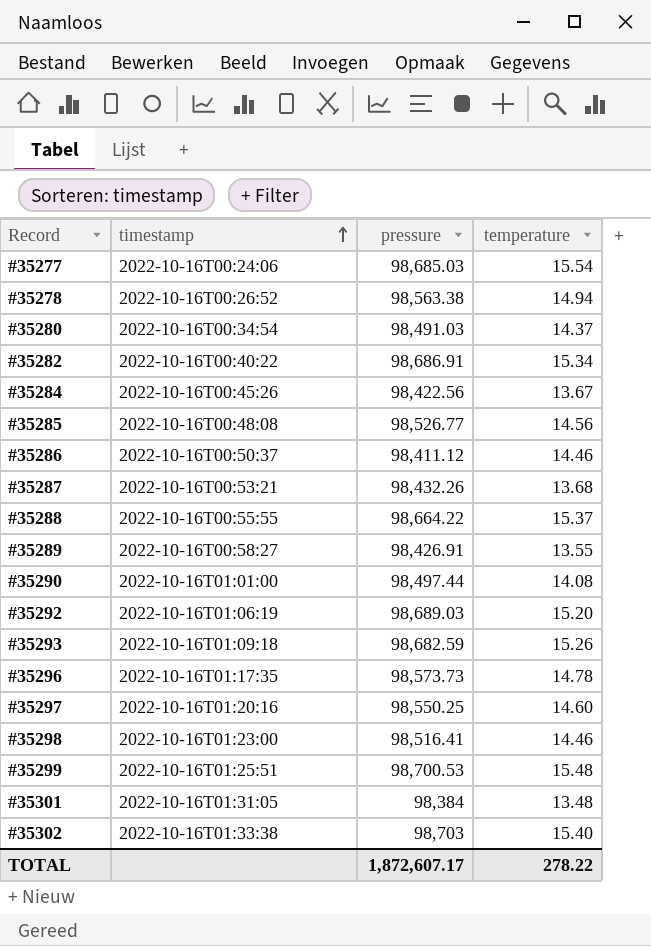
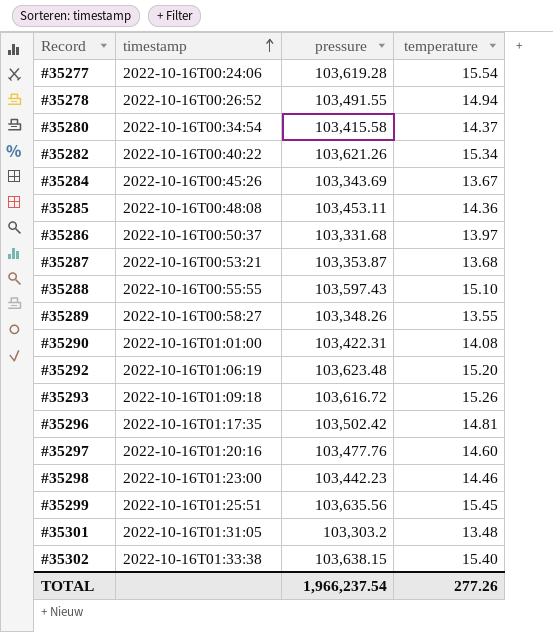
#35277 | pressure: 98,685.03 -> 103,619.28
#35278 | pressure: 98,563.38 -> 103,491.55
#35280 | pressure: 98,491.03 -> 103,415.58
#35282 | pressure: 98,686.91 -> 103,621.26
#35284 | pressure: 98,422.56 -> 103,343.69
#35285 | pressure: 98,526.77 -> 103,453.11
#35285 | temperature: 14.56 -> 14.36
#35286 | pressure: 98,411.12 -> 103,331.68
#35286 | temperature: 14.46 -> 13.97
#35287 | pressure: 98,432.26 -> 103,353.87
#35288 | pressure: 98,664.22 -> 103,597.43
#35288 | temperature: 15.37 -> 15.10
#35289 | pressure: 98,426.91 -> 103,348.26
#35290 | pressure: 98,497.44 -> 103,422.31
#35292 | pressure: 98,689.03 -> 103,623.48
#35293 | pressure: 98,682.59 -> 103,616.72
#35296 | pressure: 98,573.73 -> 103,502.42
#35296 | temperature: 14.78 -> 14.81
#35297 | pressure: 98,550.25 -> 103,477.76
#35298 | pressure: 98,516.41 -> 103,442.23
#35299 | pressure: 98,700.53 -> 103,635.56
#35299 | temperature: 15.48 -> 15.45
#35301 | pressure: 98,384 -> 103,303.2
#35302 | pressure: 98,703 -> 103,638.15
TOTAL | pressure: 1,872,607.17 -> 1,966,237.54
TOTAL | temperature: 278.22 -> 277.26

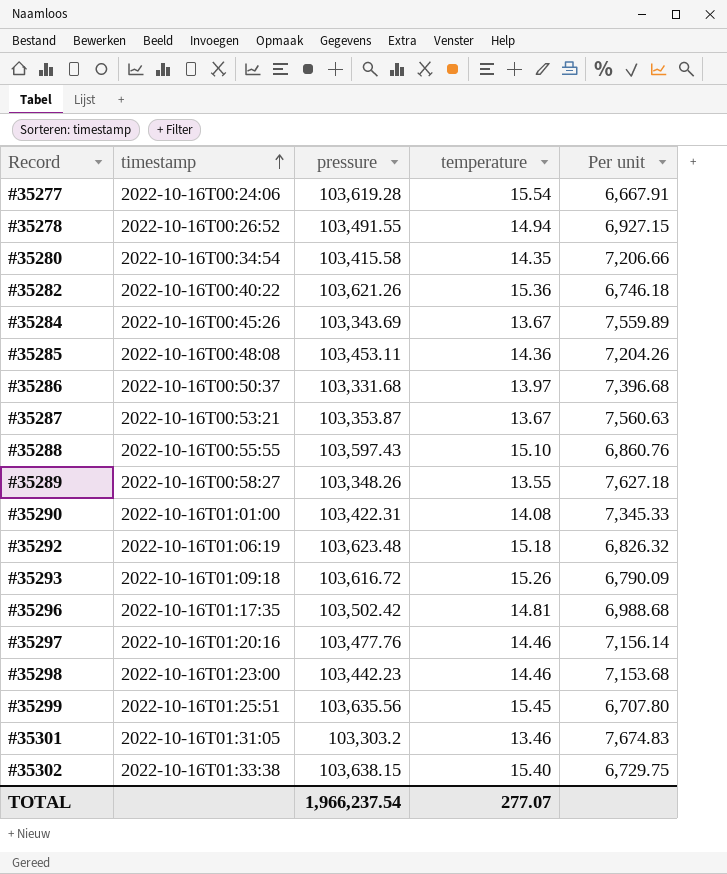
column Per unit | formula: none -> [pressure] / [temperature]
#35280 | temperature: 14.37 -> 14.35
#35282 | temperature: 15.34 -> 15.36
#35287 | temperature: 13.68 -> 13.67
#35292 | temperature: 15.20 -> 15.18
#35297 | temperature: 14.60 -> 14.46
#35301 | temperature: 13.48 -> 13.46
TOTAL | temperature: 277.26 -> 277.07

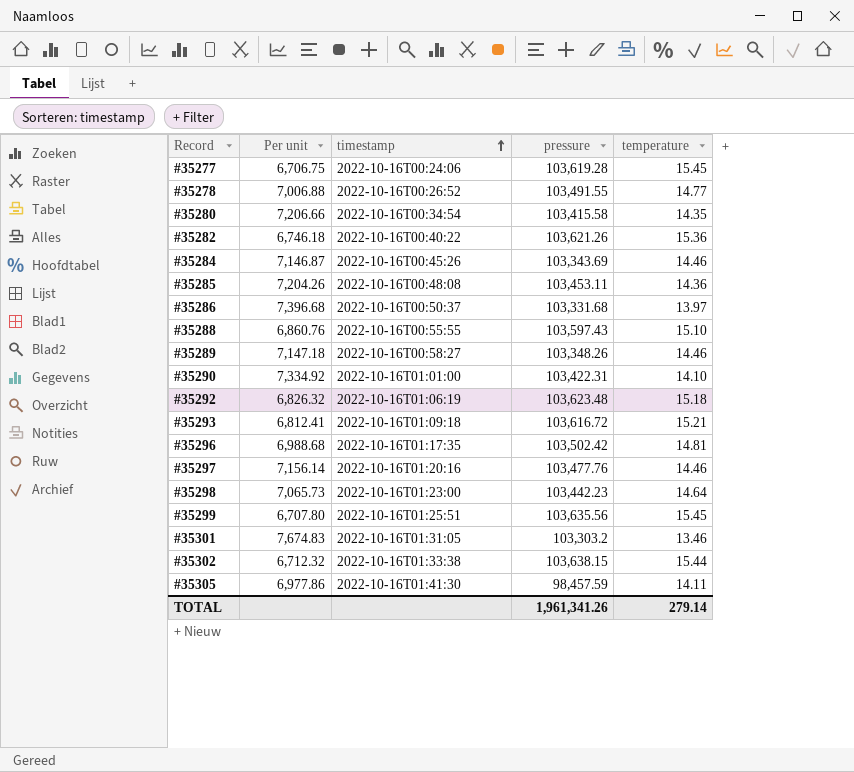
column Per unit | position: 5 -> 2
row #35287: 2022-10-16T00:53:21 | 103,353.87 | 13.67 | 7,560.63 -> none
#35277 | Per unit: 6,667.91 -> 6,706.75
#35277 | temperature: 15.54 -> 15.45
#35278 | Per unit: 6,927.15 -> 7,006.88
#35278 | temperature: 14.94 -> 14.77
#35284 | Per unit: 7,559.89 -> 7,146.87
#35284 | temperature: 13.67 -> 14.46
#35289 | Per unit: 7,627.18 -> 7,147.18
#35289 | temperature: 13.55 -> 14.46
#35290 | Per unit: 7,345.33 -> 7,334.92
#35290 | temperature: 14.08 -> 14.10
#35293 | Per unit: 6,790.09 -> 6,812.41
#35293 | temperature: 15.26 -> 15.21
#35298 | Per unit: 7,153.68 -> 7,065.73
#35298 | temperature: 14.46 -> 14.64
#35302 | Per unit: 6,729.75 -> 6,712.32
#35302 | temperature: 15.40 -> 15.44
row #35305: none -> 6,977.86 | 2022-10-16T01:41:30 | 98,457.59 | 14.11
TOTAL | pressure: 1,966,237.54 -> 1,961,341.26
TOTAL | temperature: 277.07 -> 279.14

